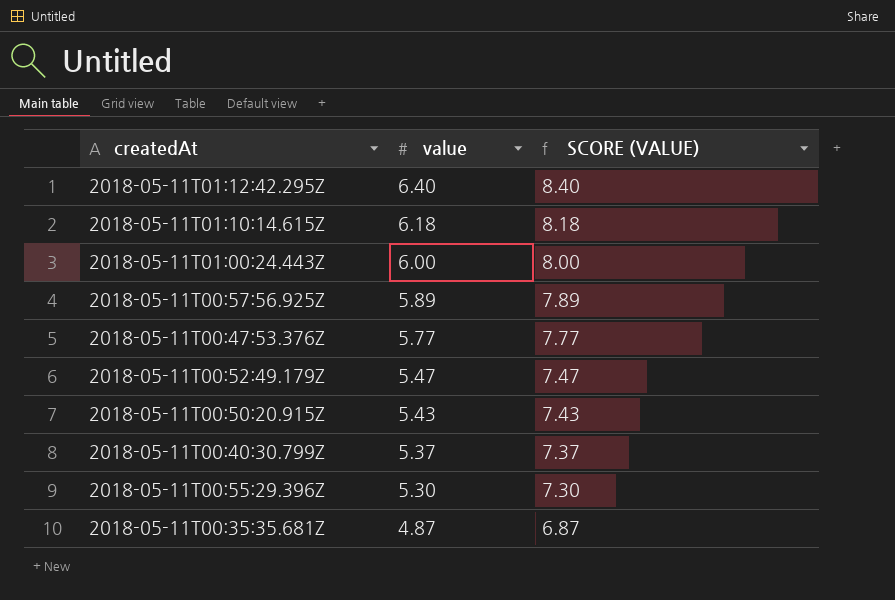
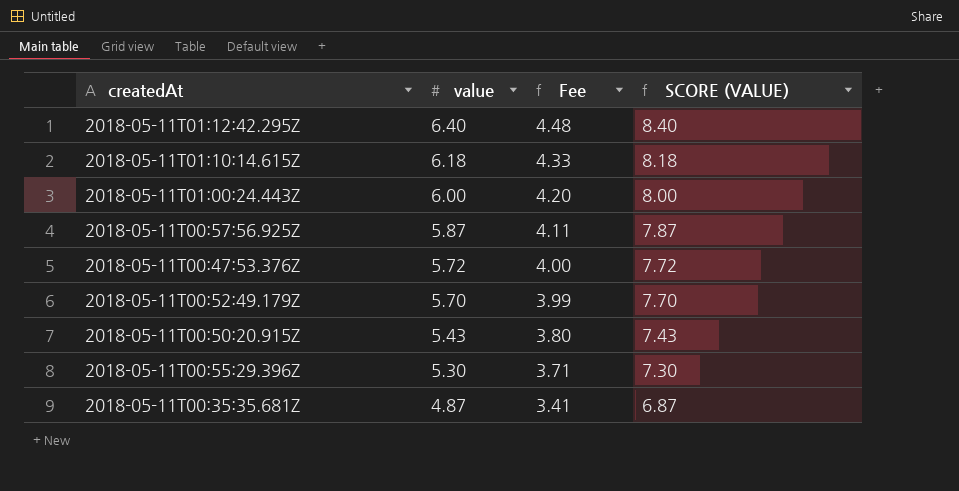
column Fee | formula: none -> [value] * 0.7
row 2018-05-11T00:40:30.799Z: 5.37 | 7.37 -> none
2018-05-11T00:57:56.925Z | value: 5.89 -> 5.87
2018-05-11T00:57:56.925Z | SCORE (VALUE): 7.89 -> 7.87
2018-05-11T00:47:53.376Z | value: 5.77 -> 5.72
2018-05-11T00:47:53.376Z | SCORE (VALUE): 7.77 -> 7.72
2018-05-11T00:52:49.179Z | value: 5.47 -> 5.70
2018-05-11T00:52:49.179Z | SCORE (VALUE): 7.47 -> 7.70

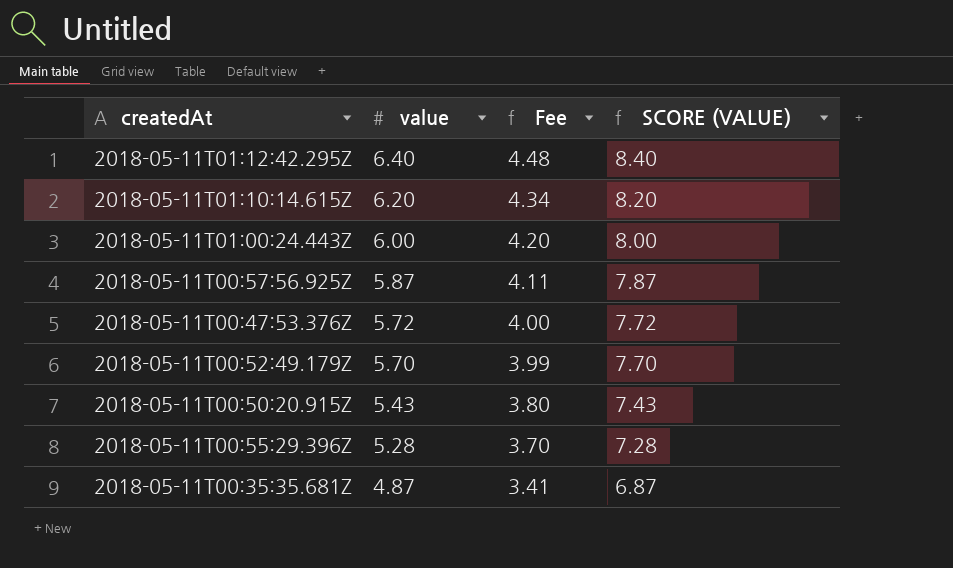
2018-05-11T01:10:14.615Z | value: 6.18 -> 6.20
2018-05-11T01:10:14.615Z | Fee: 4.33 -> 4.34
2018-05-11T01:10:14.615Z | SCORE (VALUE): 8.18 -> 8.20
2018-05-11T00:55:29.396Z | value: 5.30 -> 5.28
2018-05-11T00:55:29.396Z | Fee: 3.71 -> 3.70
2018-05-11T00:55:29.396Z | SCORE (VALUE): 7.30 -> 7.28

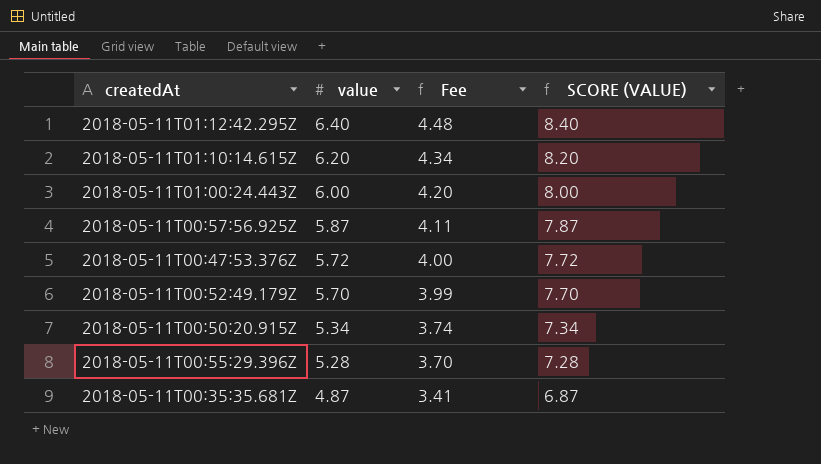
2018-05-11T00:50:20.915Z | value: 5.43 -> 5.34
2018-05-11T00:50:20.915Z | Fee: 3.80 -> 3.74
2018-05-11T00:50:20.915Z | SCORE (VALUE): 7.43 -> 7.34

